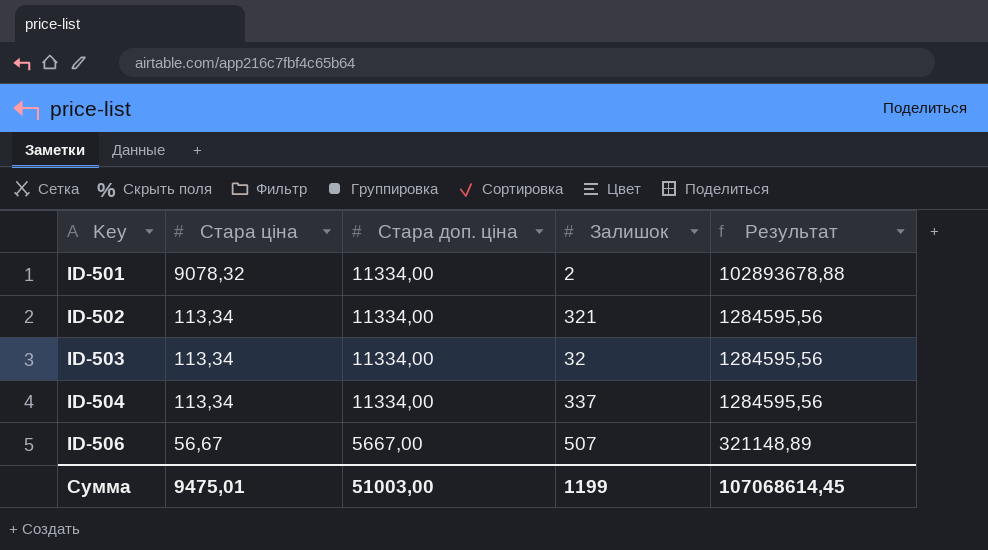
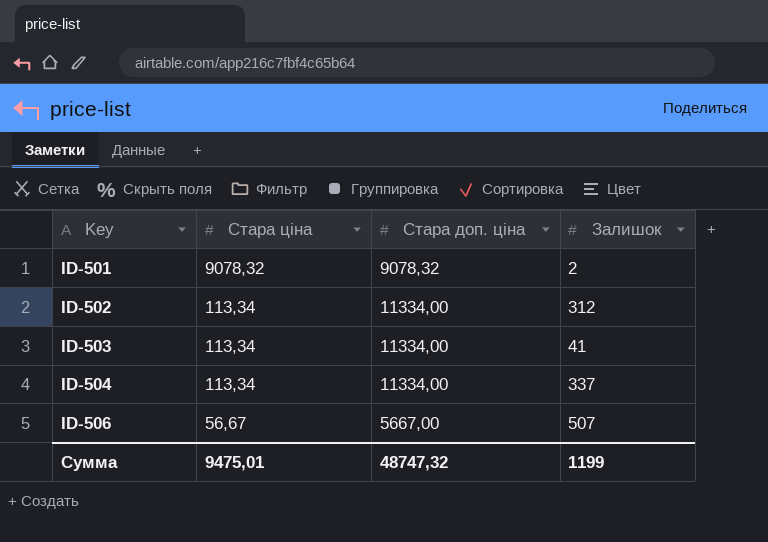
column Результат | formula: [Стара ціна] * [Стара доп. ціна] -> none
ID-501 | Стара доп. ціна: 11334,00 -> 9078,32
ID-502 | Залишок: 321 -> 312
ID-503 | Залишок: 32 -> 41
Сумма | Стара доп. ціна: 51003,00 -> 48747,32

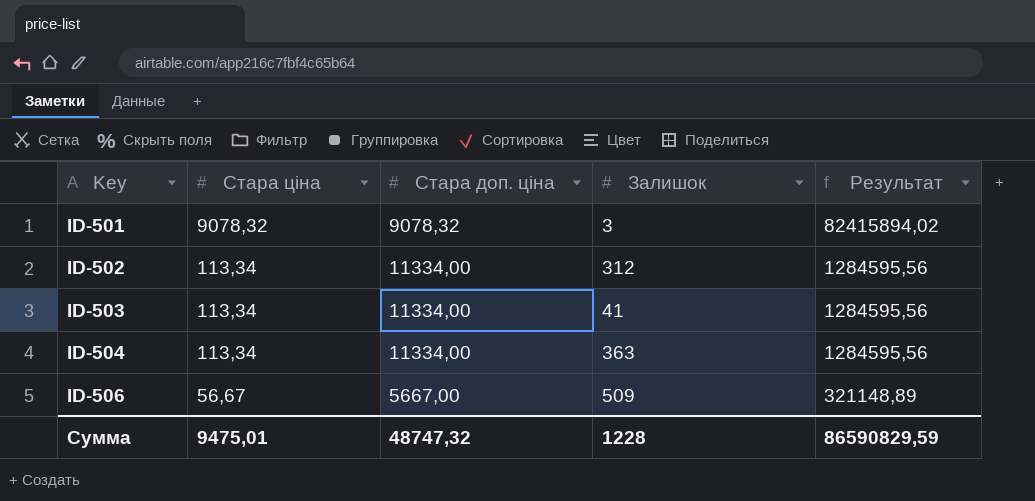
column Результат | formula: none -> [Стара ціна] * [Стара доп. ціна]
ID-501 | Залишок: 2 -> 3
ID-504 | Залишок: 337 -> 363
ID-506 | Залишок: 507 -> 509
Сумма | Залишок: 1199 -> 1228

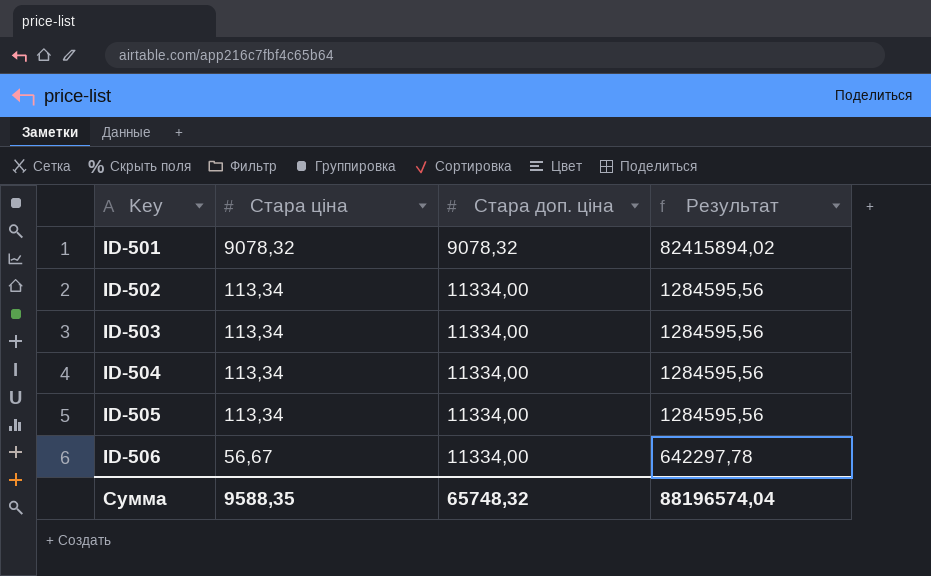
column Залишок | position: 4 -> none
row ID-505: none -> 113,34 | 11334,00 | 1284595,56
ID-506 | Стара доп. ціна: 5667,00 -> 11334,00
ID-506 | Результат: 321148,89 -> 642297,78
Сумма | Стара ціна: 9475,01 -> 9588,35
Сумма | Стара доп. ціна: 48747,32 -> 65748,32
Сумма | Результат: 86590829,59 -> 88196574,04

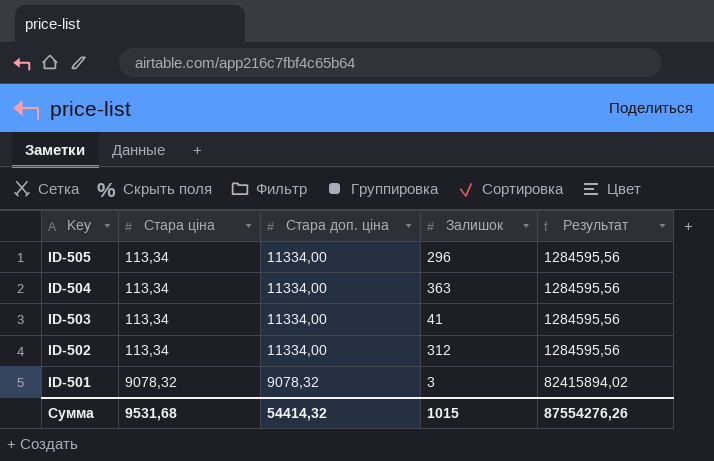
row order: Key ascending -> Key descending
column Залишок | position: none -> 4
row ID-506: 56,67 | 11334,00 | 642297,78 -> none
Сумма | Стара ціна: 9588,35 -> 9531,68
Сумма | Стара доп. ціна: 65748,32 -> 54414,32
Сумма | Результат: 88196574,04 -> 87554276,26

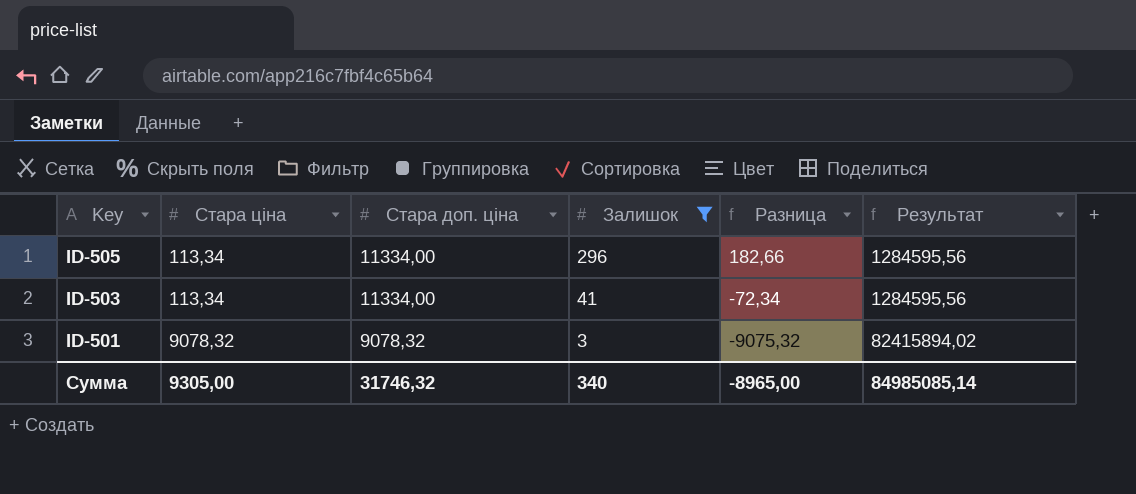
filter: none -> Залишок <= 296
column Разница | formula: none -> [Залишок] - [Стара ціна]
Сумма | Стара ціна: 9531,68 -> 9305,00
Сумма | Стара доп. ціна: 54414,32 -> 31746,32
Сумма | Залишок: 1015 -> 340
Сумма | Результат: 87554276,26 -> 84985085,14

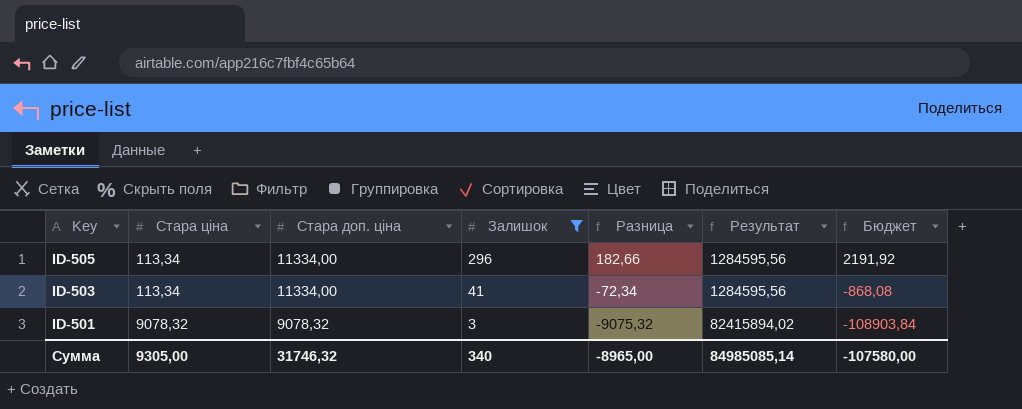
column Бюджет | formula: none -> [Разница] * 12

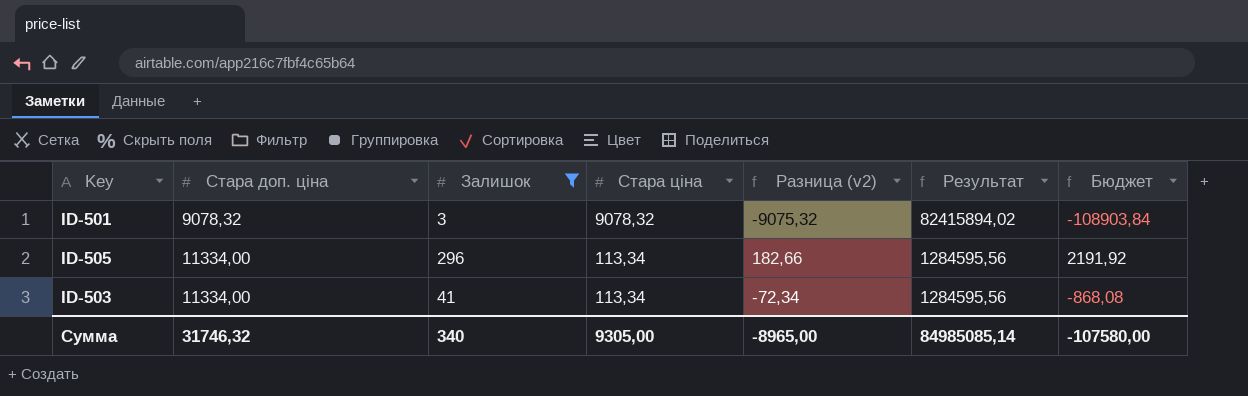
row order: Key descending -> Стара доп. ціна ascending
column Стара ціна | position: 2 -> 4
column name: Разница -> Разница (v2)

